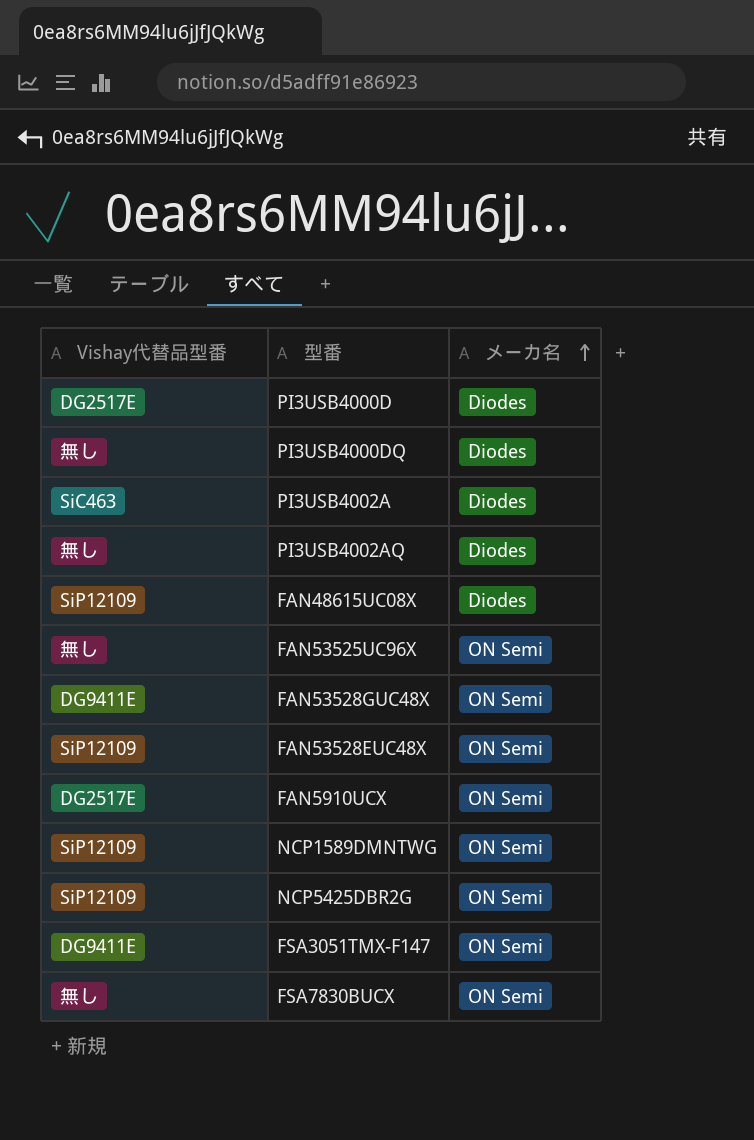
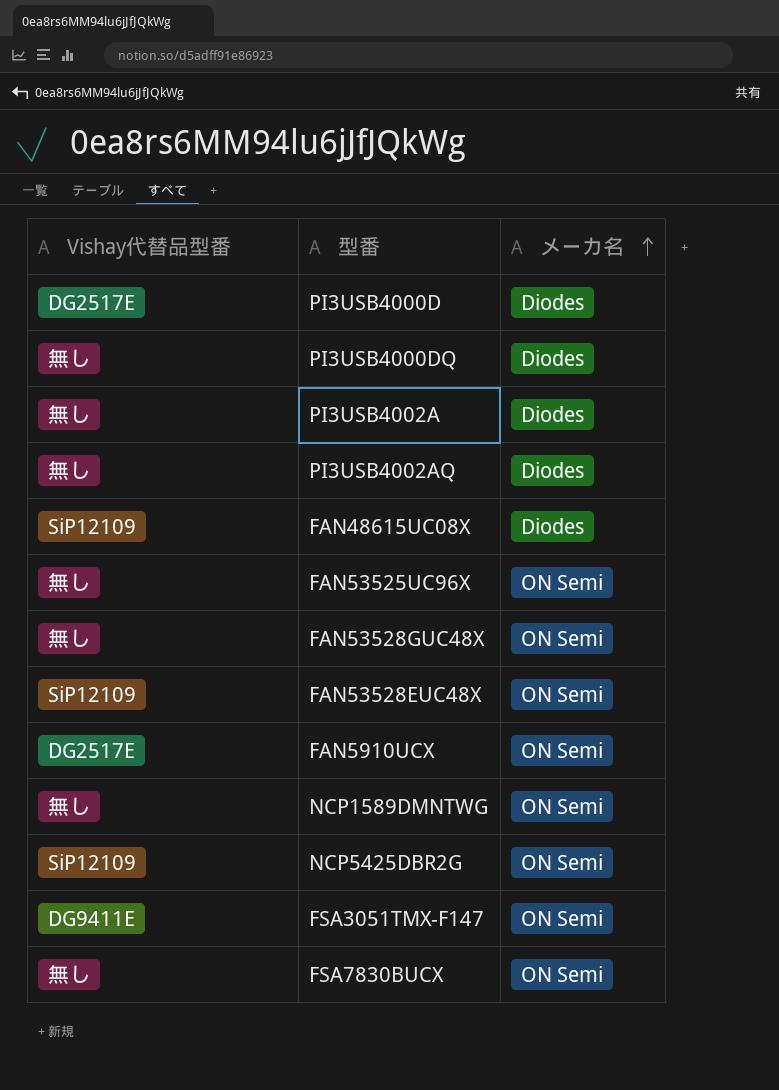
PI3USB4002A | Vishay代替品型番: SiC463 -> 無し
FAN53528GUC48X | Vishay代替品型番: DG9411E -> 無し
NCP1589DMNTWG | Vishay代替品型番: SiP12109 -> 無し

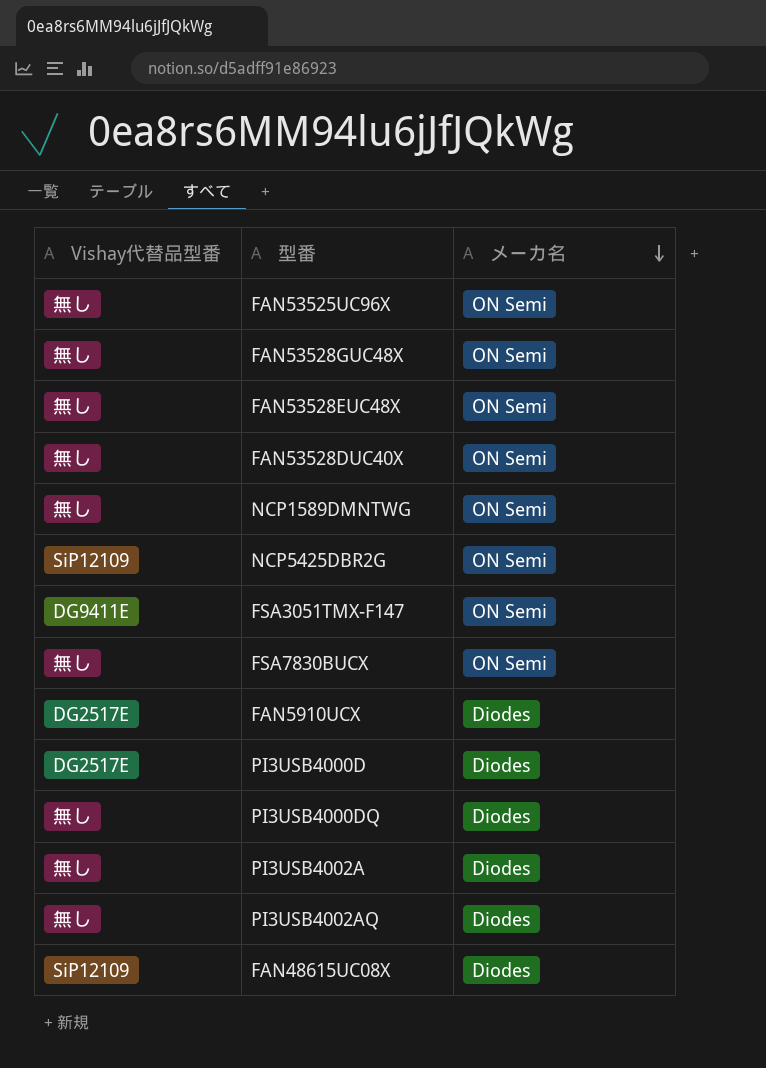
row order: メーカ名 ascending -> メーカ名 descending
FAN53528EUC48X | Vishay代替品型番: SiP12109 -> 無し
row FAN53528DUC40X: none -> 無し | ON Semi
FAN5910UCX | メーカ名: ON Semi -> Diodes

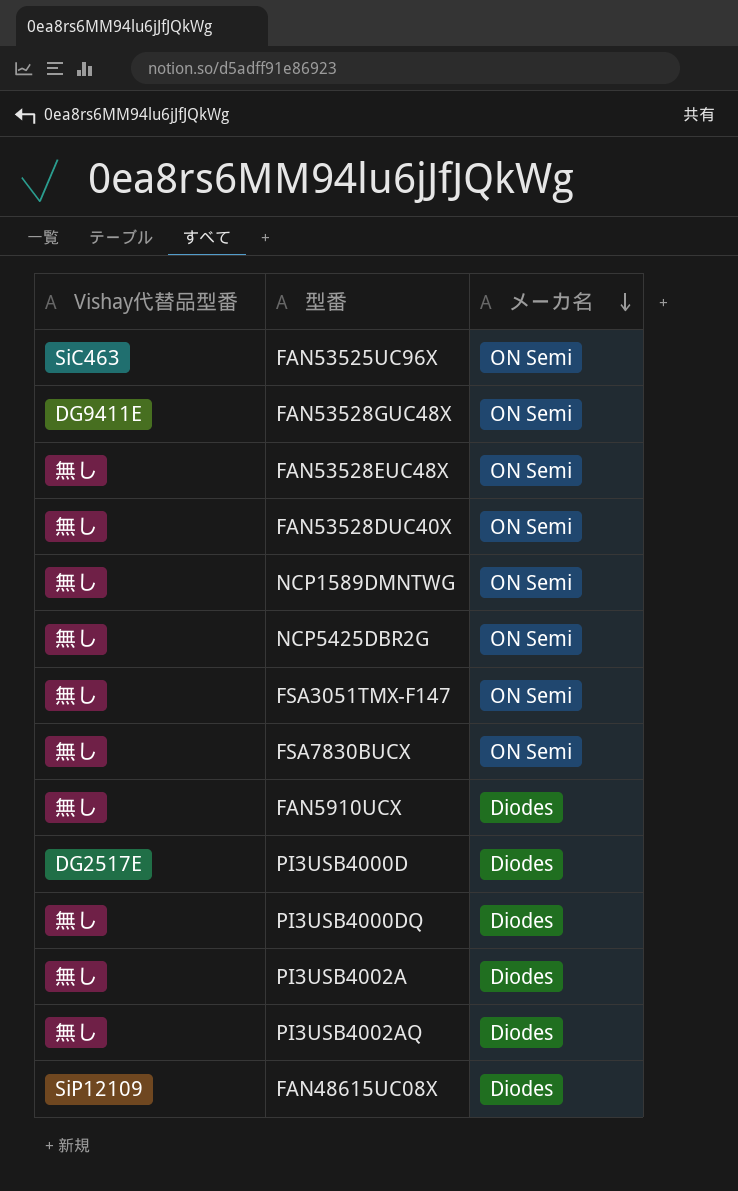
FAN53525UC96X | Vishay代替品型番: 無し -> SiC463
FAN53528GUC48X | Vishay代替品型番: 無し -> DG9411E
NCP5425DBR2G | Vishay代替品型番: SiP12109 -> 無し
FSA3051TMX-F147 | Vishay代替品型番: DG9411E -> 無し
FAN5910UCX | Vishay代替品型番: DG2517E -> 無し

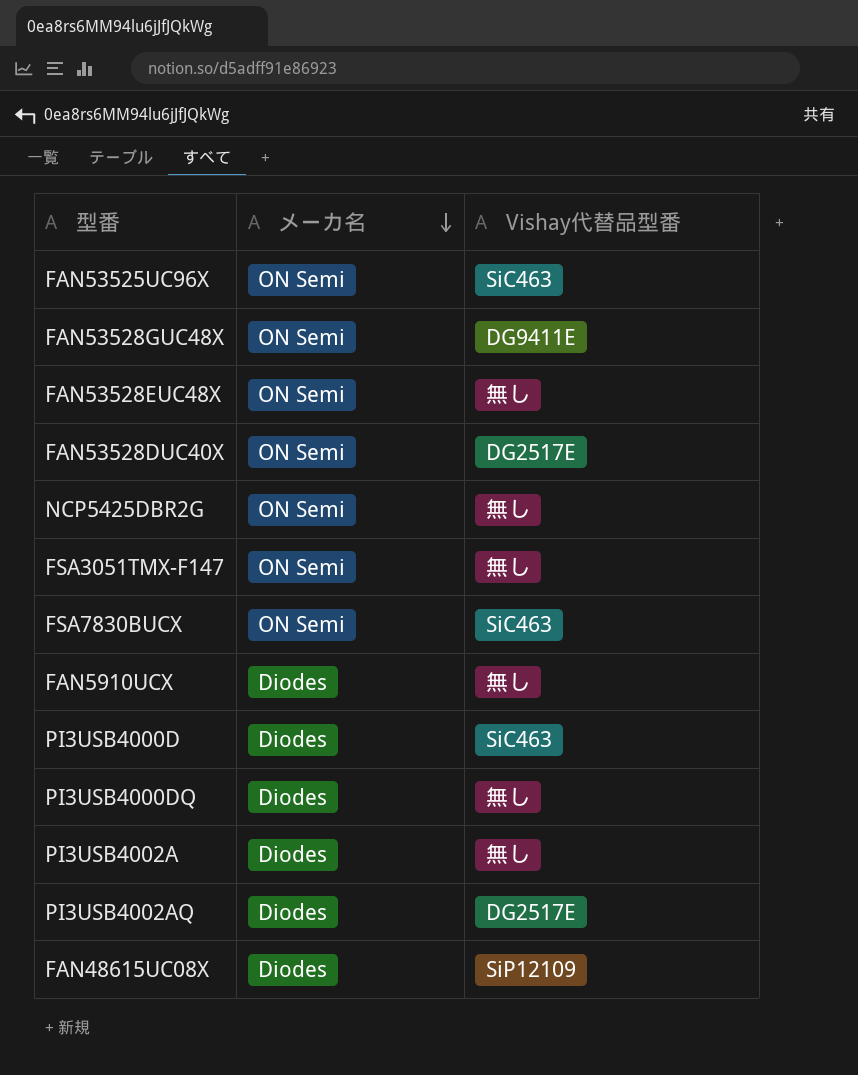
column Vishay代替品型番 | position: 1 -> 3
row NCP1589DMNTWG: 無し | ON Semi -> none
FAN53528DUC40X | Vishay代替品型番: 無し -> DG2517E
FSA7830BUCX | Vishay代替品型番: 無し -> SiC463
PI3USB4000D | Vishay代替品型番: DG2517E -> SiC463
PI3USB4002AQ | Vishay代替品型番: 無し -> DG2517E

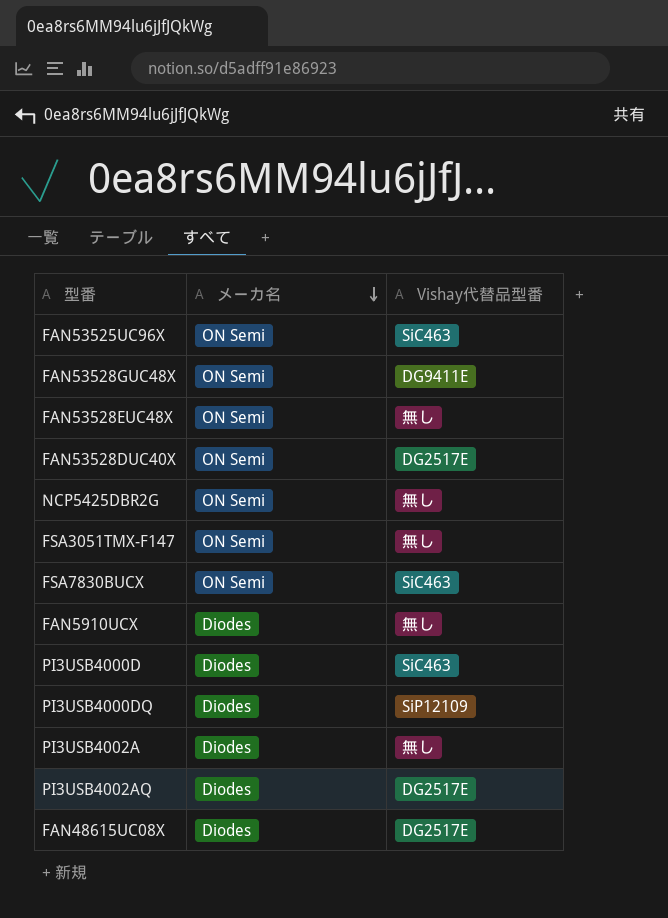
PI3USB4000DQ | Vishay代替品型番: 無し -> SiP12109
FAN48615UC08X | Vishay代替品型番: SiP12109 -> DG2517E

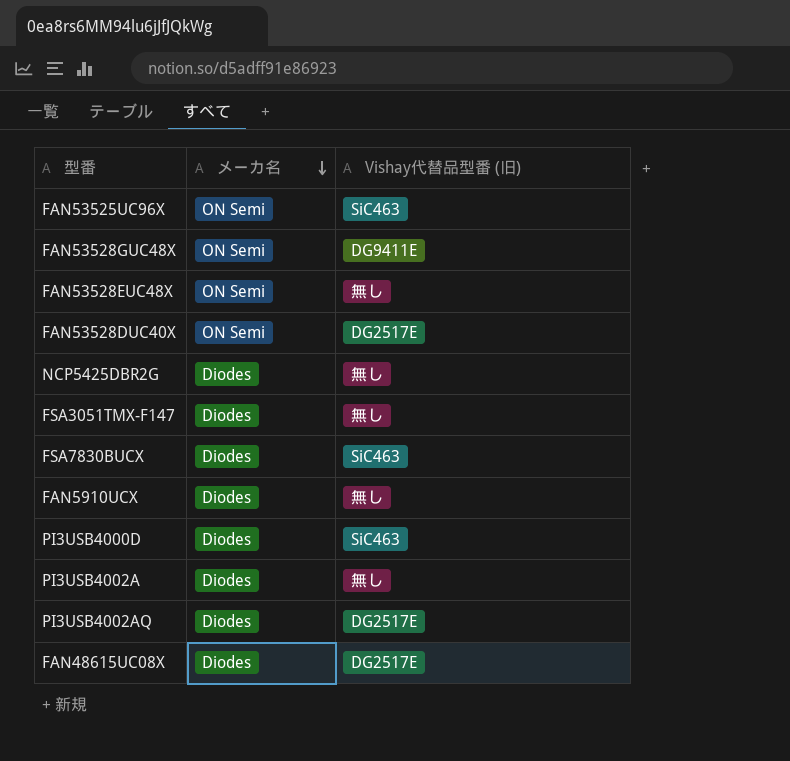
column name: Vishay代替品型番 -> Vishay代替品型番 (旧)
row PI3USB4000DQ: Diodes | SiP12109 -> none
NCP5425DBR2G | メーカ名: ON Semi -> Diodes
FSA3051TMX-F147 | メーカ名: ON Semi -> Diodes
FSA7830BUCX | メーカ名: ON Semi -> Diodes

